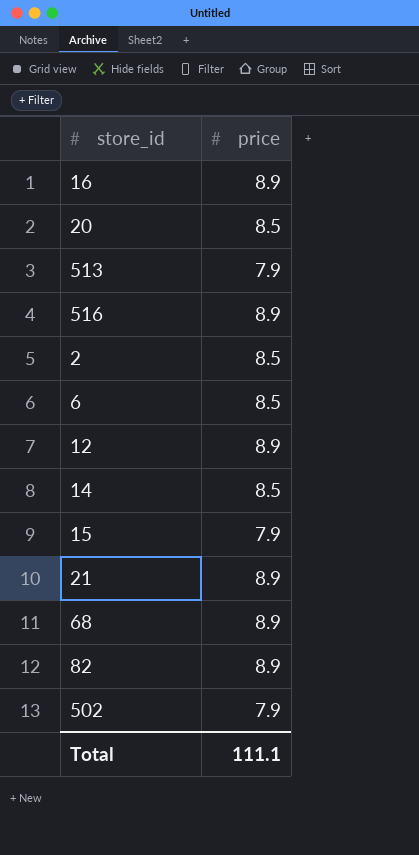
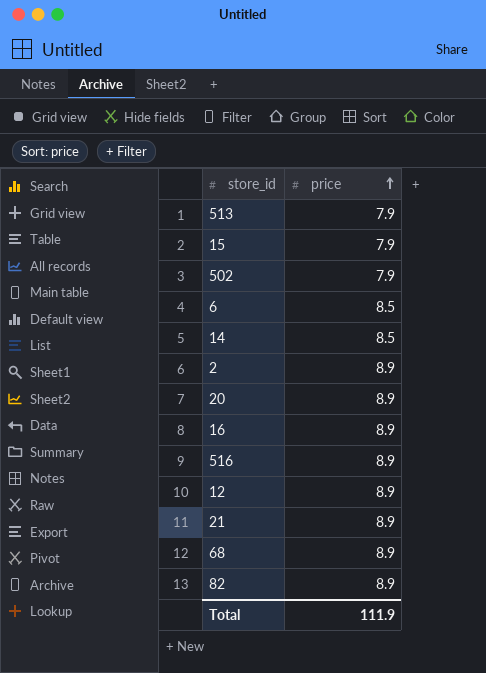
row order: none -> price ascending
2 | price: 8.5 -> 8.9
20 | price: 8.5 -> 8.9
Total | price: 111.1 -> 111.9

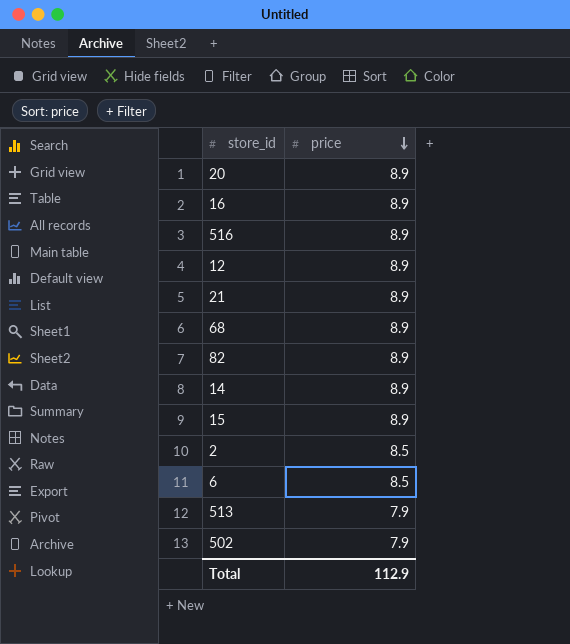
row order: price ascending -> price descending
14 | price: 8.5 -> 8.9
15 | price: 7.9 -> 8.9
2 | price: 8.9 -> 8.5
Total | price: 111.9 -> 112.9

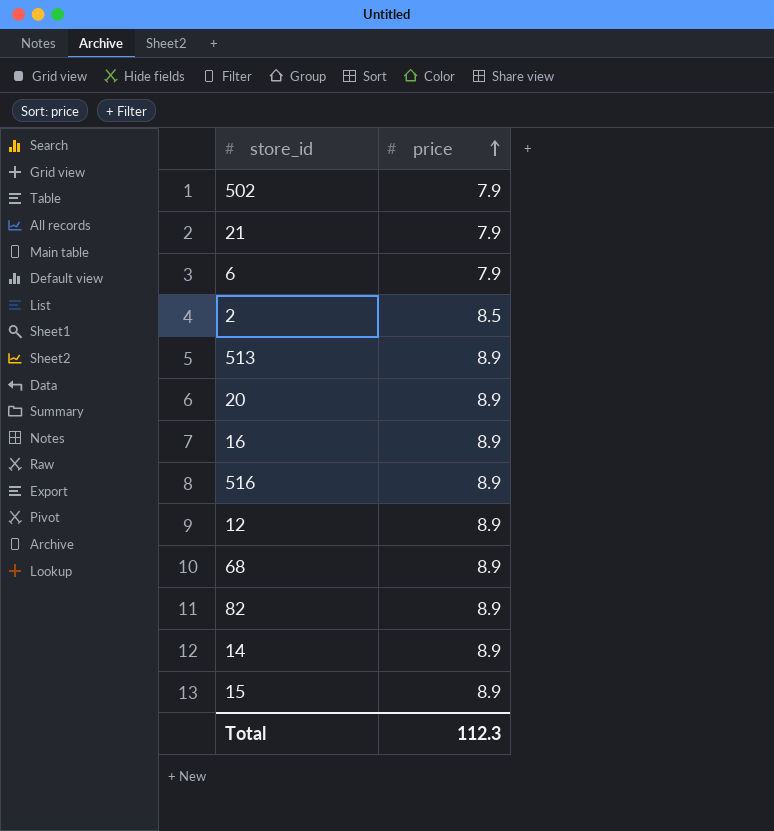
row order: price descending -> price ascending
21 | price: 8.9 -> 7.9
6 | price: 8.5 -> 7.9
513 | price: 7.9 -> 8.9
Total | price: 112.9 -> 112.3

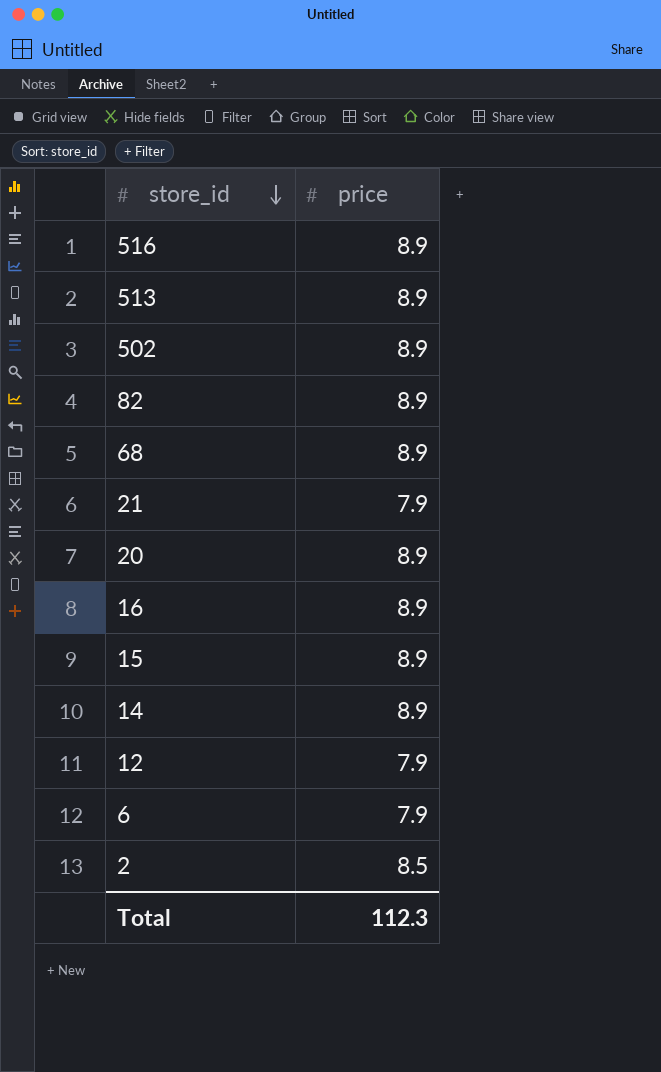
row order: price ascending -> store_id descending
502 | price: 7.9 -> 8.9
12 | price: 8.9 -> 7.9

